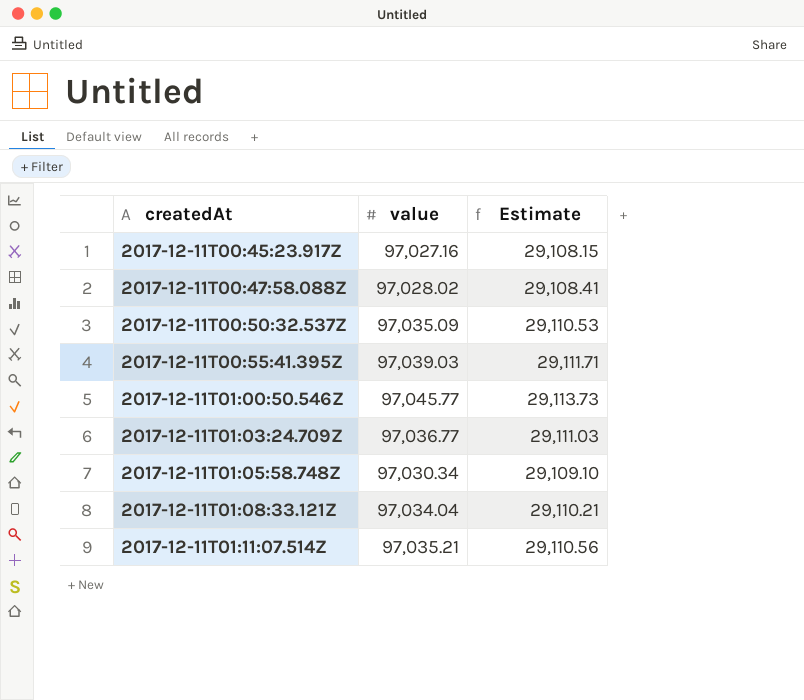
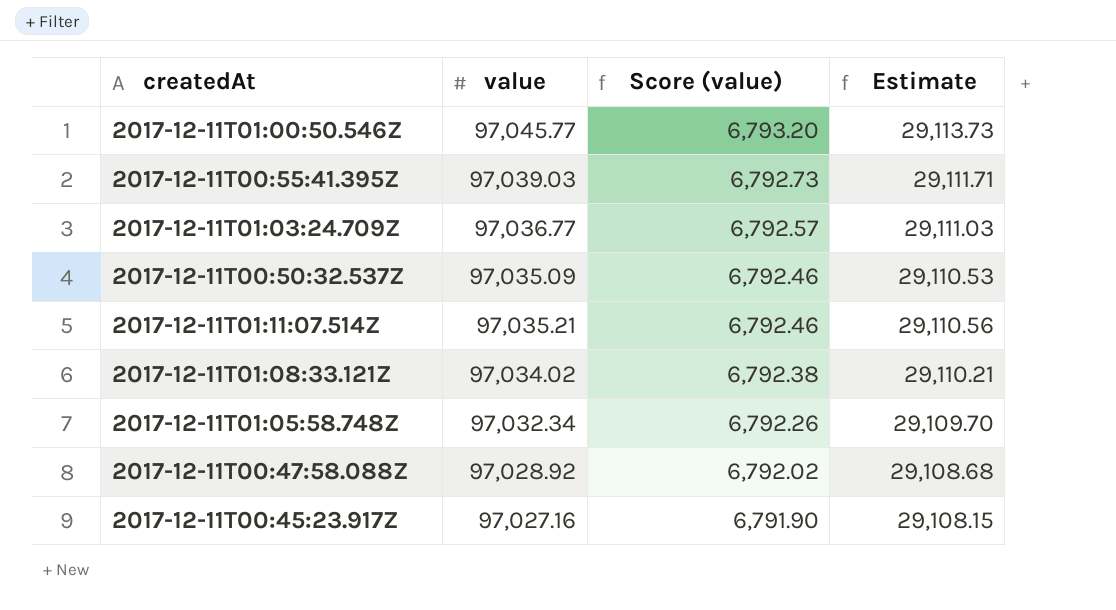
row order: createdAt ascending -> Score (value) descending
column Score (value) | formula: none -> [value] * 0.07
2017-12-11T01:08:33.121Z | value: 97,034.04 -> 97,034.02
2017-12-11T01:05:58.748Z | value: 97,030.34 -> 97,032.34
2017-12-11T01:05:58.748Z | Estimate: 29,109.10 -> 29,109.70
2017-12-11T00:47:58.088Z | value: 97,028.02 -> 97,028.92
2017-12-11T00:47:58.088Z | Estimate: 29,108.41 -> 29,108.68

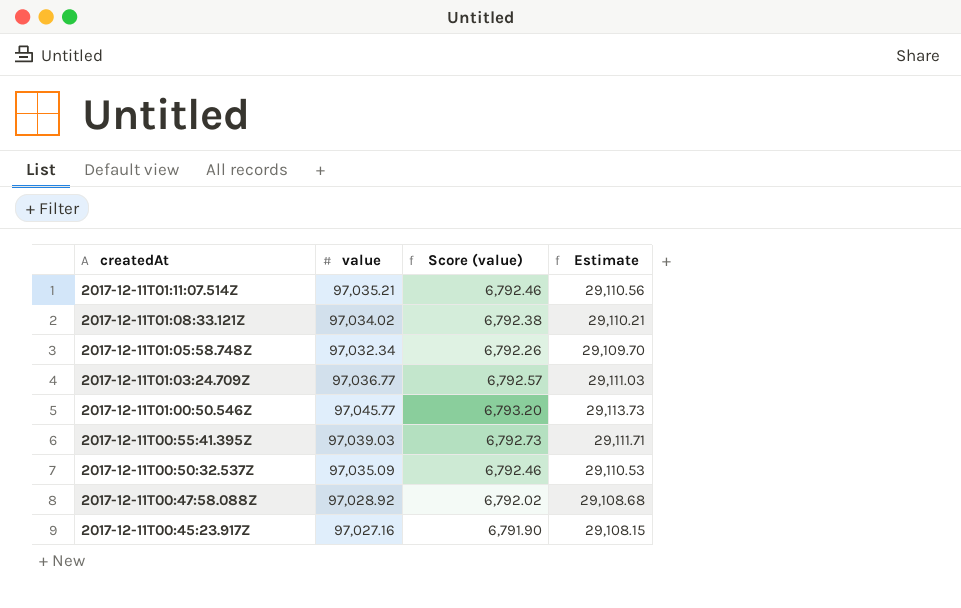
row order: Score (value) descending -> createdAt descending

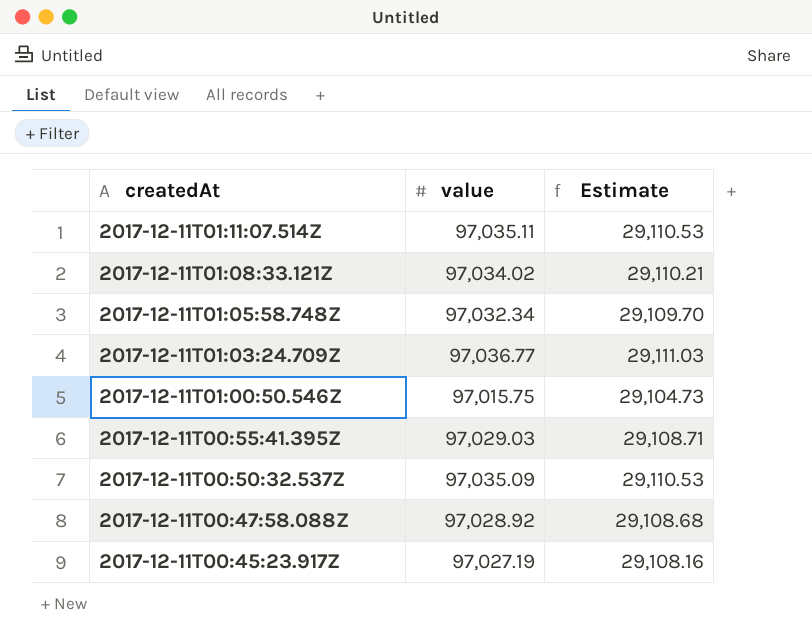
column Score (value) | formula: [value] * 0.07 -> none
2017-12-11T01:11:07.514Z | value: 97,035.21 -> 97,035.11
2017-12-11T01:11:07.514Z | Estimate: 29,110.56 -> 29,110.53
2017-12-11T01:00:50.546Z | value: 97,045.77 -> 97,015.75
2017-12-11T01:00:50.546Z | Estimate: 29,113.73 -> 29,104.73
2017-12-11T00:55:41.395Z | value: 97,039.03 -> 97,029.03
2017-12-11T00:55:41.395Z | Estimate: 29,111.71 -> 29,108.71
2017-12-11T00:45:23.917Z | value: 97,027.16 -> 97,027.19
2017-12-11T00:45:23.917Z | Estimate: 29,108.15 -> 29,108.16

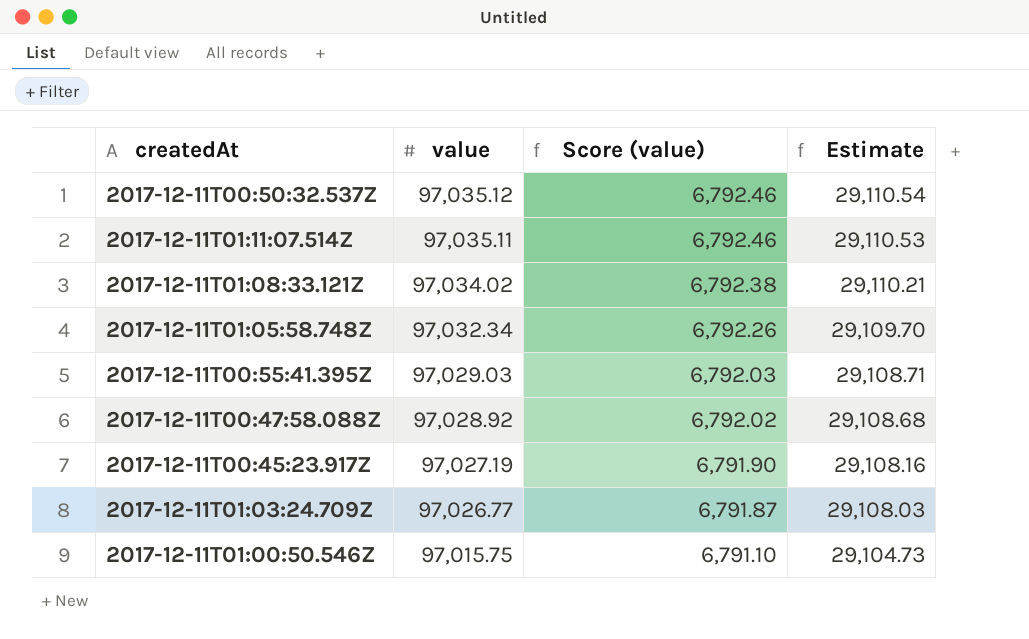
row order: createdAt descending -> value descending
column Score (value) | formula: none -> [value] * 0.07
2017-12-11T00:50:32.537Z | value: 97,035.09 -> 97,035.12
2017-12-11T00:50:32.537Z | Estimate: 29,110.53 -> 29,110.54
2017-12-11T01:03:24.709Z | value: 97,036.77 -> 97,026.77
2017-12-11T01:03:24.709Z | Estimate: 29,111.03 -> 29,108.03

